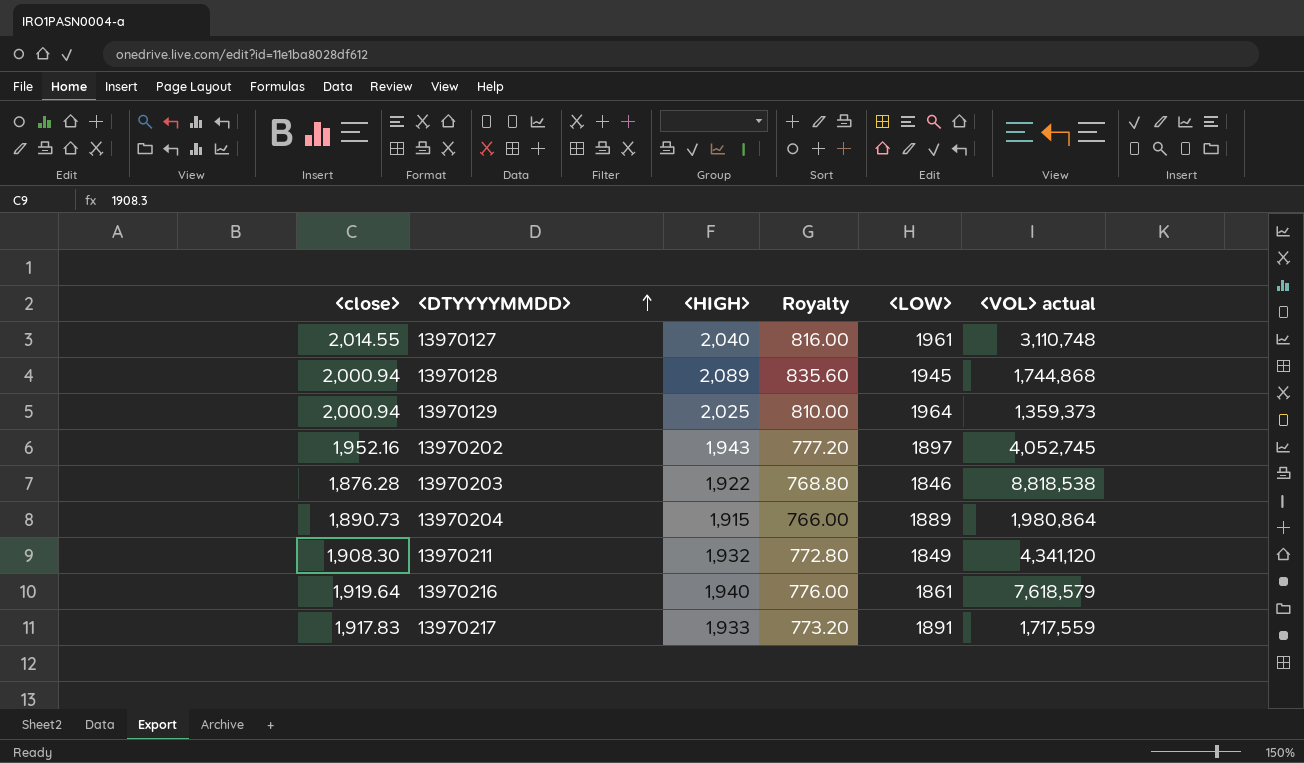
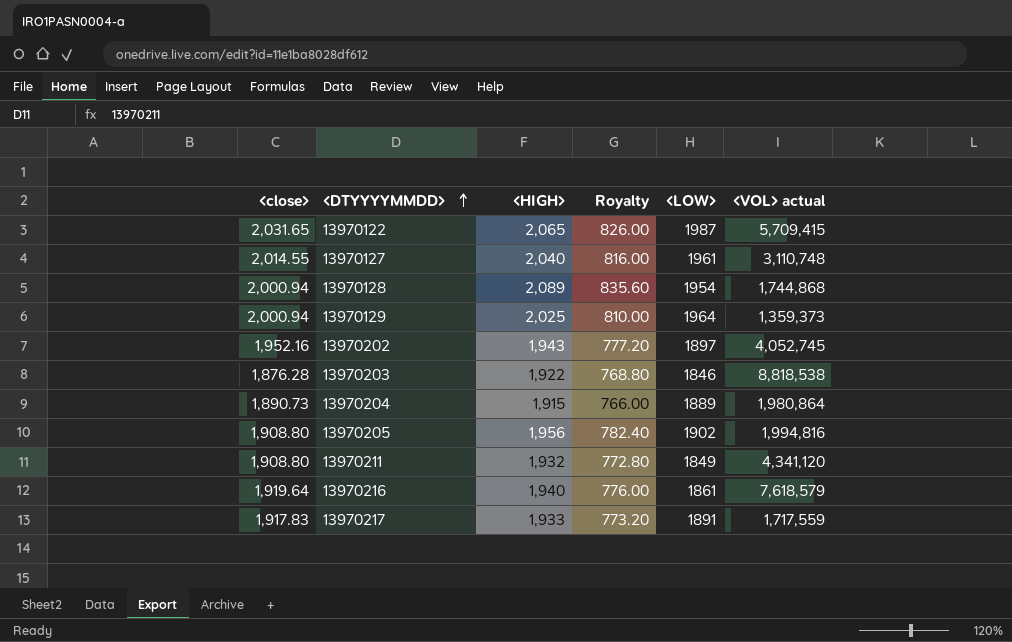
row 13970122: none -> 2,031.65 | 2,065 | 826.00 | 1987 | 5,709,415
13970128 | <LOW>: 1945 -> 1954
row 13970205: none -> 1,908.80 | 1,956 | 782.40 | 1902 | 1,994,816
13970211 | <close>: 1,908.30 -> 1,908.80

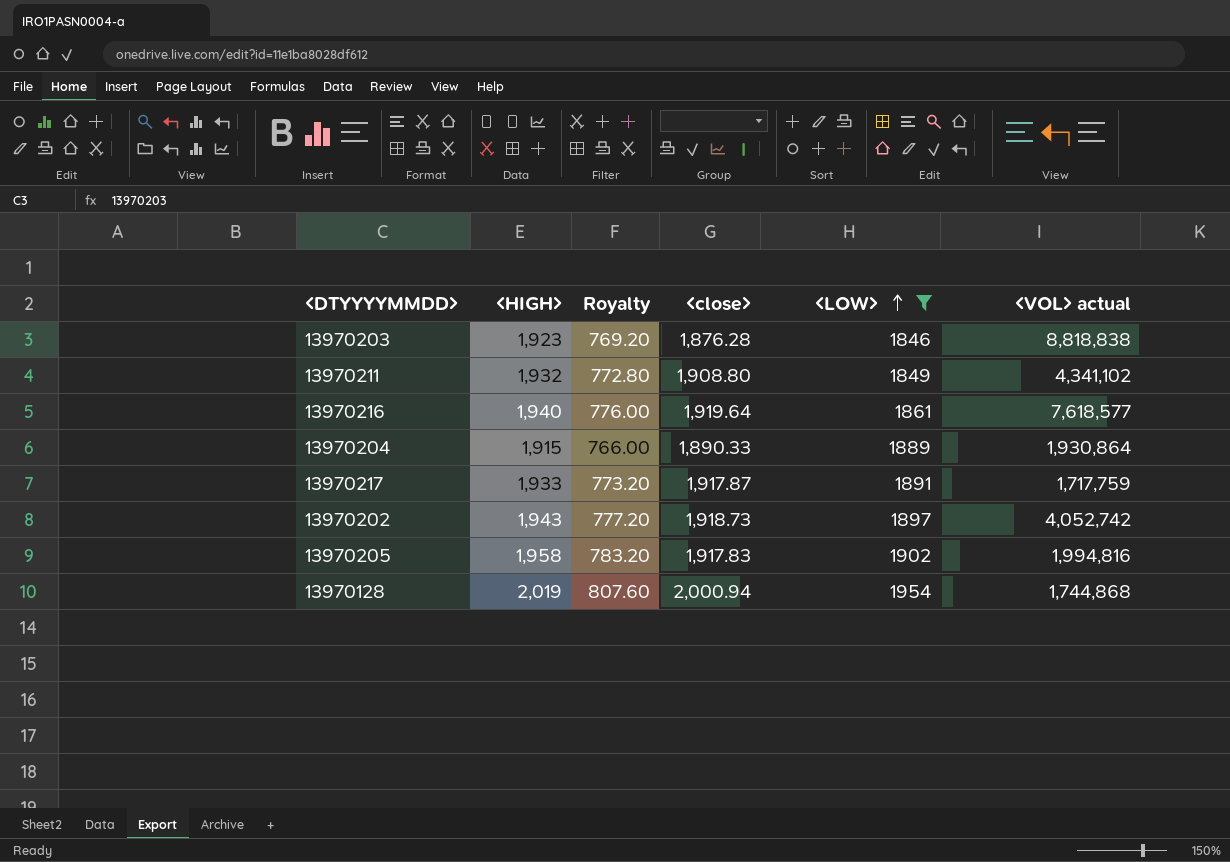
filter: none -> <LOW> <= 1954
row order: <DTYYYYMMDD> ascending -> <LOW> ascending
column <close> | position: 1 -> 4
13970203 | <HIGH>: 1,922 -> 1,923
13970203 | Royalty: 768.80 -> 769.20
13970203 | <VOL> actual: 8,818,538 -> 8,818,838
13970211 | <VOL> actual: 4,341,120 -> 4,341,102
13970216 | <VOL> actual: 7,618,579 -> 7,618,577
13970204 | <close>: 1,890.73 -> 1,890.33
13970204 | <VOL> actual: 1,980,864 -> 1,930,864
13970217 | <close>: 1,917.83 -> 1,917.87
13970217 | <VOL> actual: 1,717,559 -> 1,717,759
13970202 | <close>: 1,952.16 -> 1,918.73
13970202 | <VOL> actual: 4,052,745 -> 4,052,742
13970205 | <HIGH>: 1,956 -> 1,958
13970205 | Royalty: 782.40 -> 783.20
13970205 | <close>: 1,908.80 -> 1,917.83
13970128 | <HIGH>: 2,089 -> 2,019
13970128 | Royalty: 835.60 -> 807.60

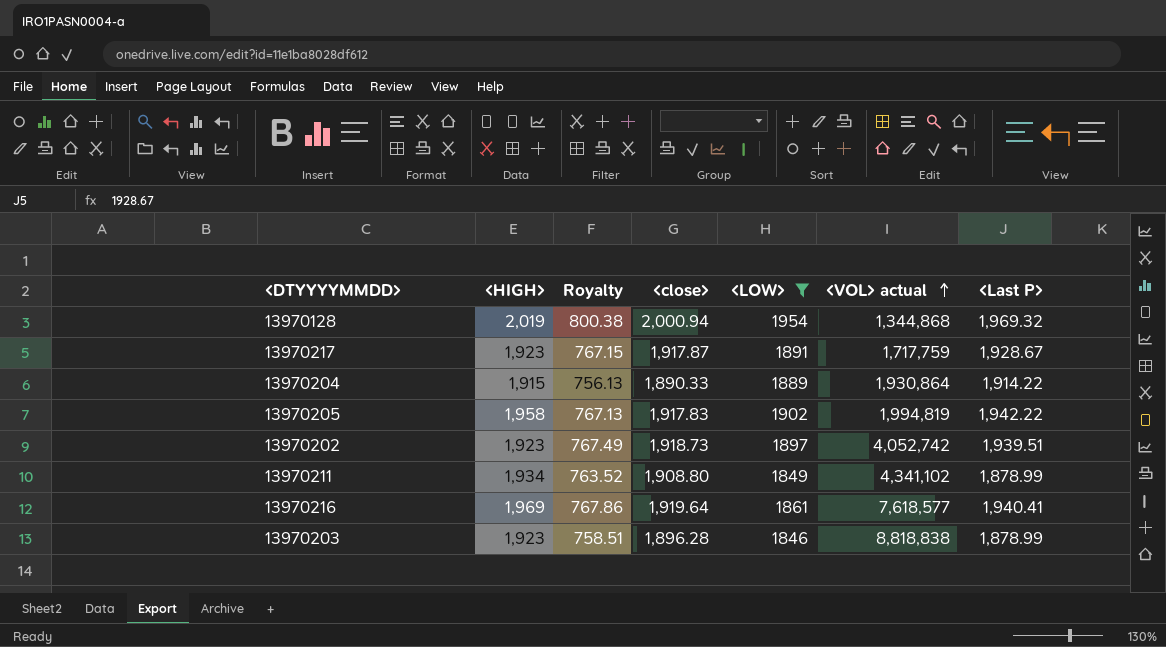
row order: <LOW> ascending -> <VOL> actual ascending
column Royalty | formula: [<HIGH>] * 0.4 -> [<close>] * 0.4
column <Last P> | position: none -> 7
13970128 | <VOL> actual: 1,744,868 -> 1,344,868
13970217 | <HIGH>: 1,933 -> 1,923
13970205 | <VOL> actual: 1,994,816 -> 1,994,819
13970202 | <HIGH>: 1,943 -> 1,923
13970211 | <HIGH>: 1,932 -> 1,934
13970216 | <HIGH>: 1,940 -> 1,969
13970203 | <close>: 1,876.28 -> 1,896.28

